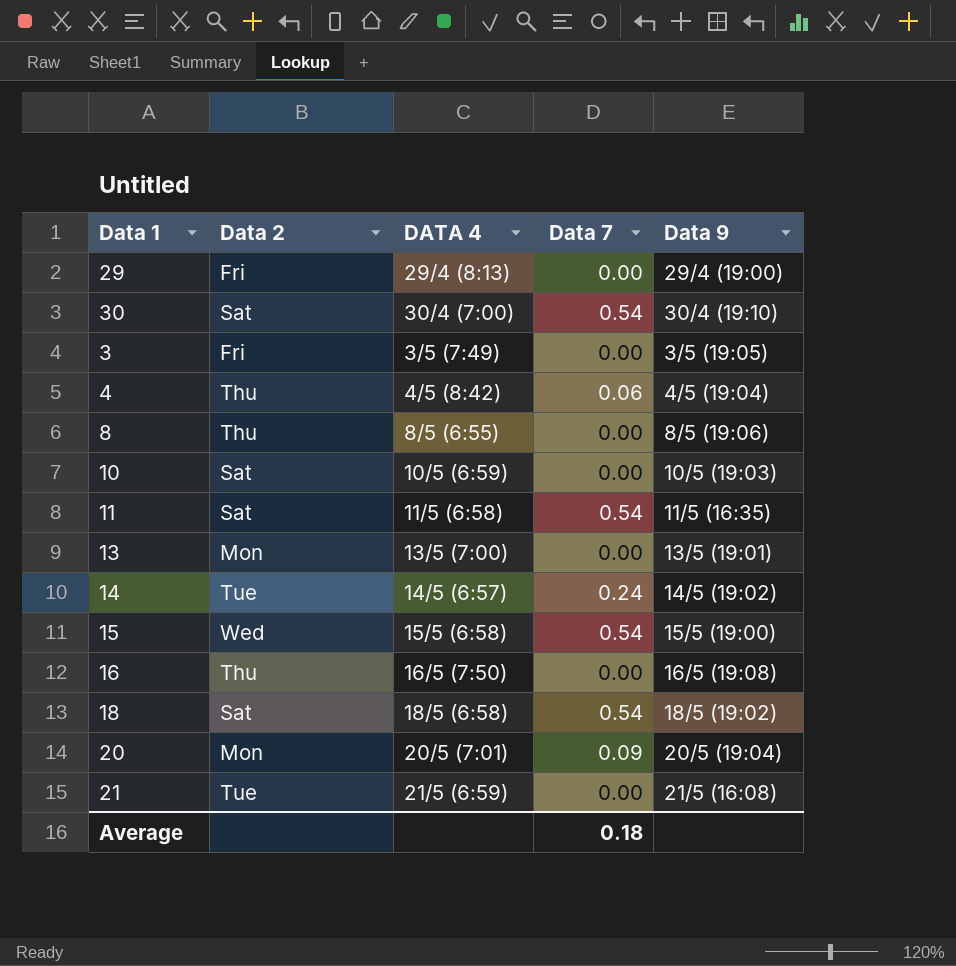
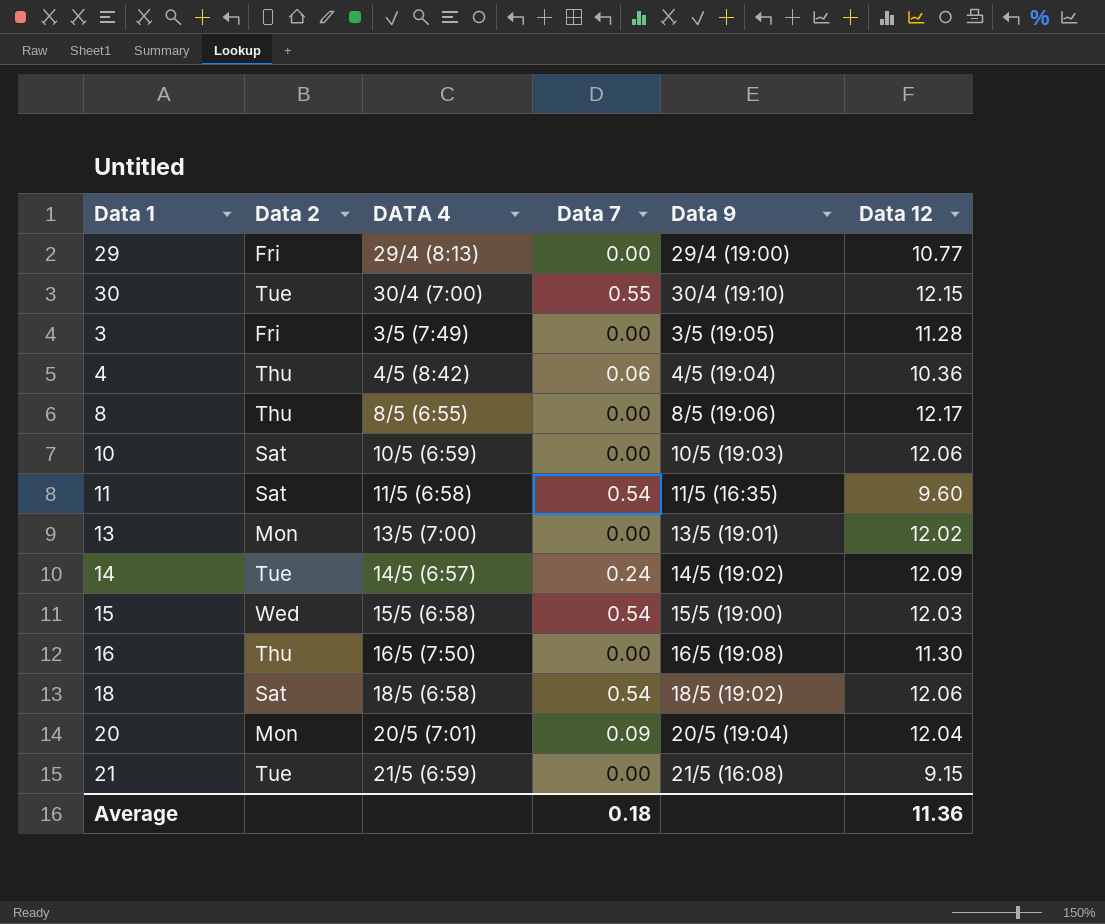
column Data 12 | position: none -> 6
30 | Data 2: Sat -> Tue
30 | Data 7: 0.54 -> 0.55

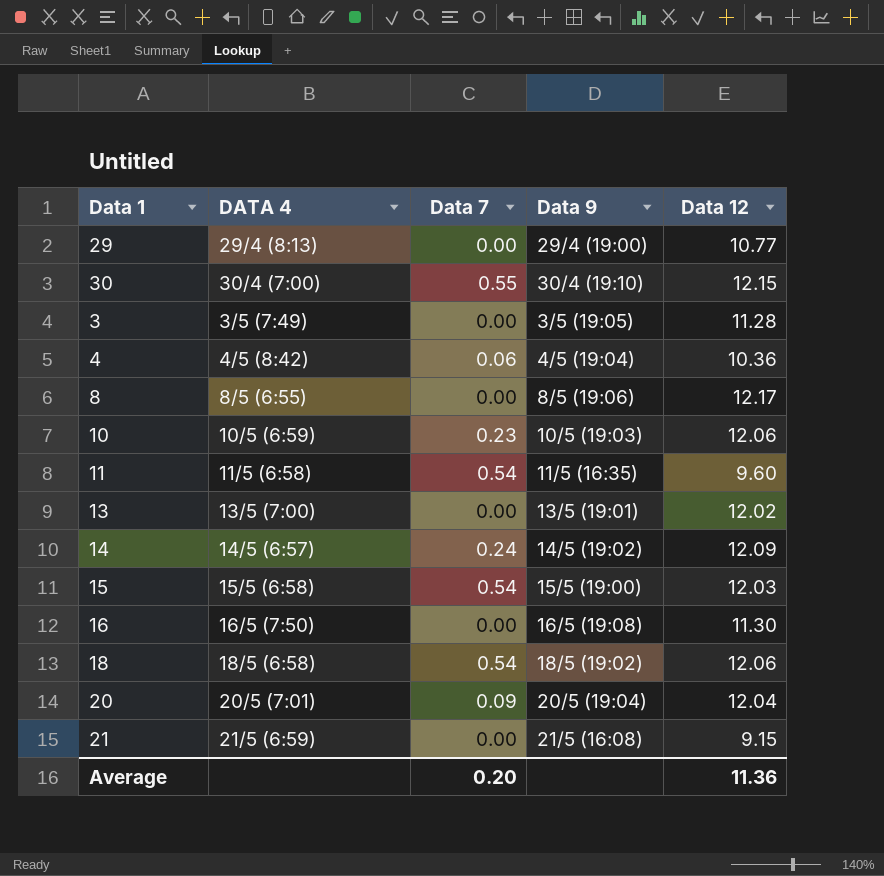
column Data 2 | position: 2 -> none
10 | Data 7: 0.00 -> 0.23
Average | Data 7: 0.18 -> 0.20

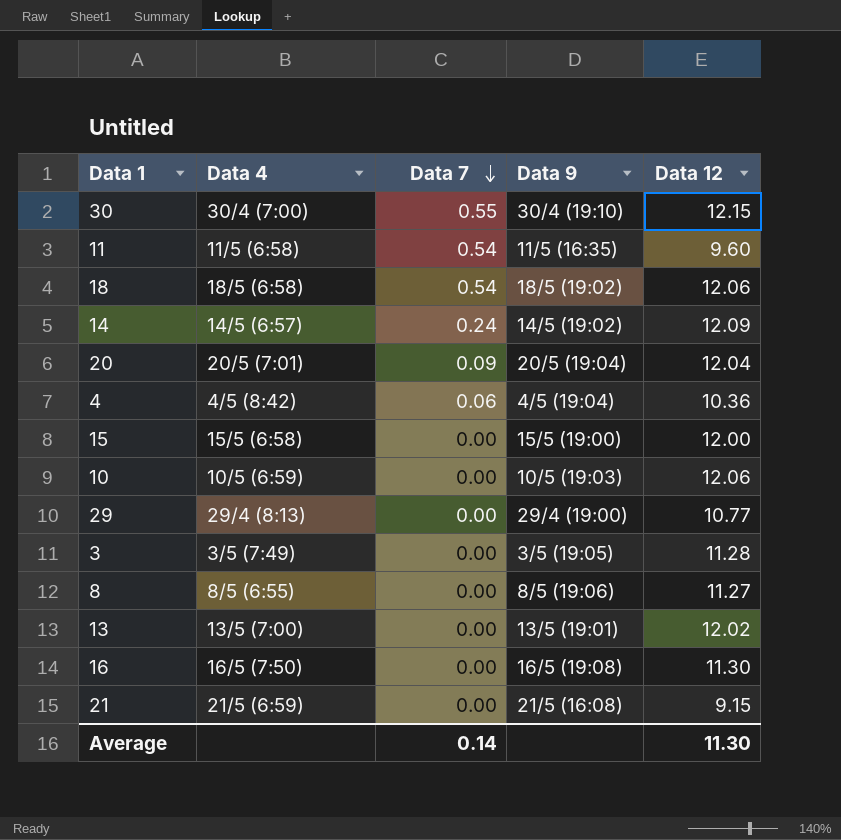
row order: none -> Data 7 descending
column name: DATA 4 -> Data 4
15 | Data 7: 0.54 -> 0.00
15 | Data 12: 12.03 -> 12.00
10 | Data 7: 0.23 -> 0.00
8 | Data 12: 12.17 -> 11.27
Average | Data 7: 0.20 -> 0.14
Average | Data 12: 11.36 -> 11.30

